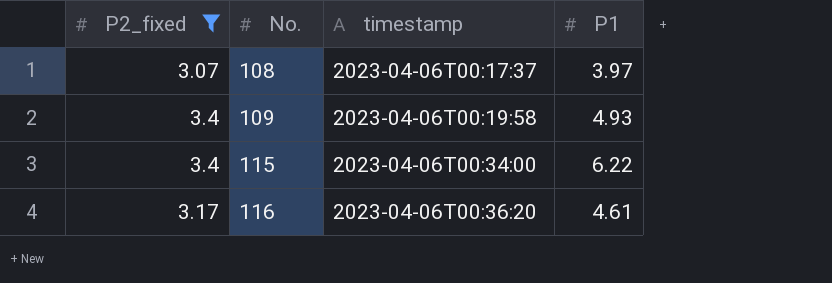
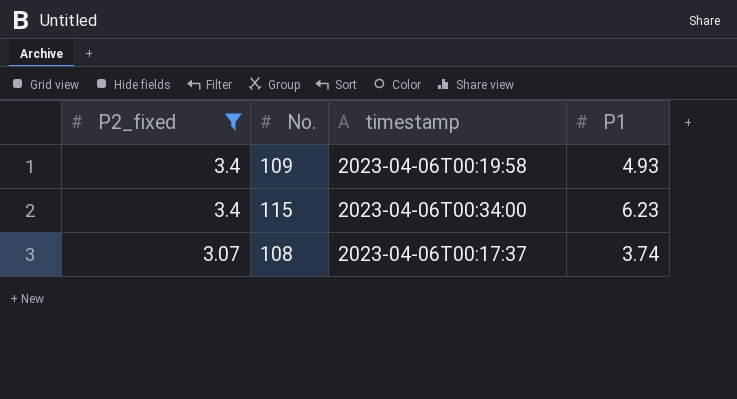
row order: No. ascending -> P2_fixed descending
row 116: 3.17 | 2023-04-06T00:36:20 | 4.61 -> none
115 | P1: 6.22 -> 6.23
108 | P1: 3.97 -> 3.74

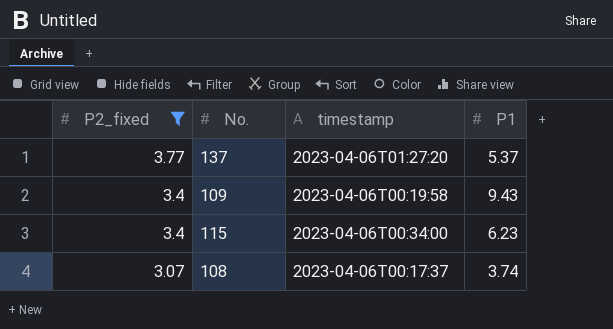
row 137: none -> 3.77 | 2023-04-06T01:27:20 | 5.37
109 | P1: 4.93 -> 9.43

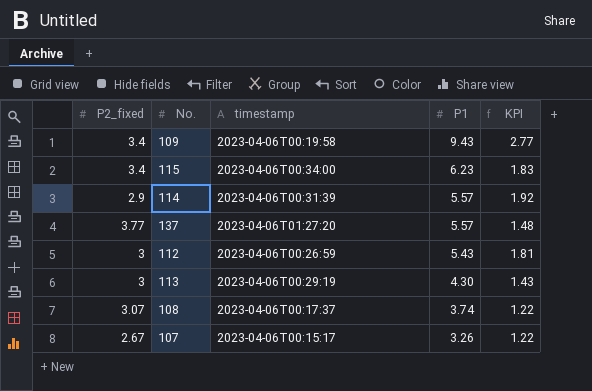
filter: P2_fixed >= 3.07 -> none
row order: P2_fixed descending -> P1 descending
column KPI | formula: none -> [P1] / [P2_fixed]
137 | P1: 5.37 -> 5.57

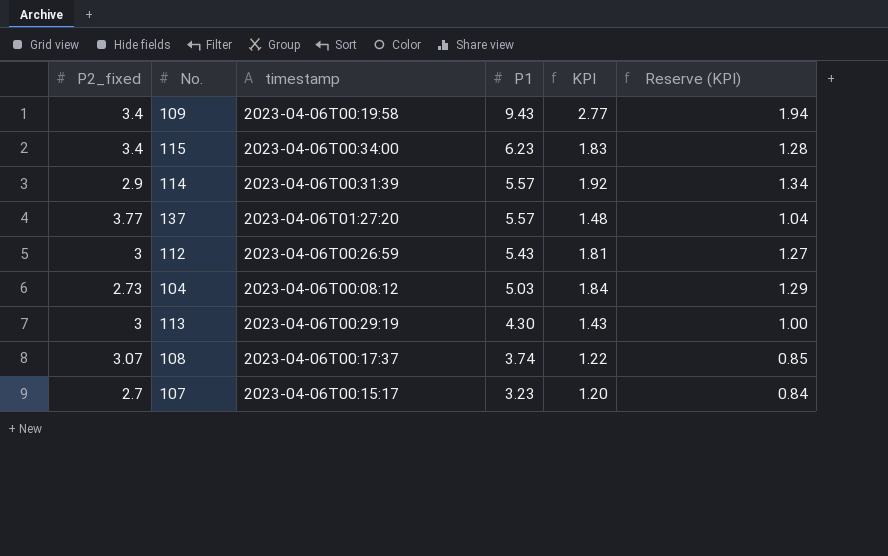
column Reserve (KPI) | formula: none -> [KPI] * 0.7
row 104: none -> 2.73 | 2023-04-06T00:08:12 | 5.03 | 1.84 | 1.29
107 | P2_fixed: 2.67 -> 2.7
107 | P1: 3.26 -> 3.23
107 | KPI: 1.22 -> 1.20

